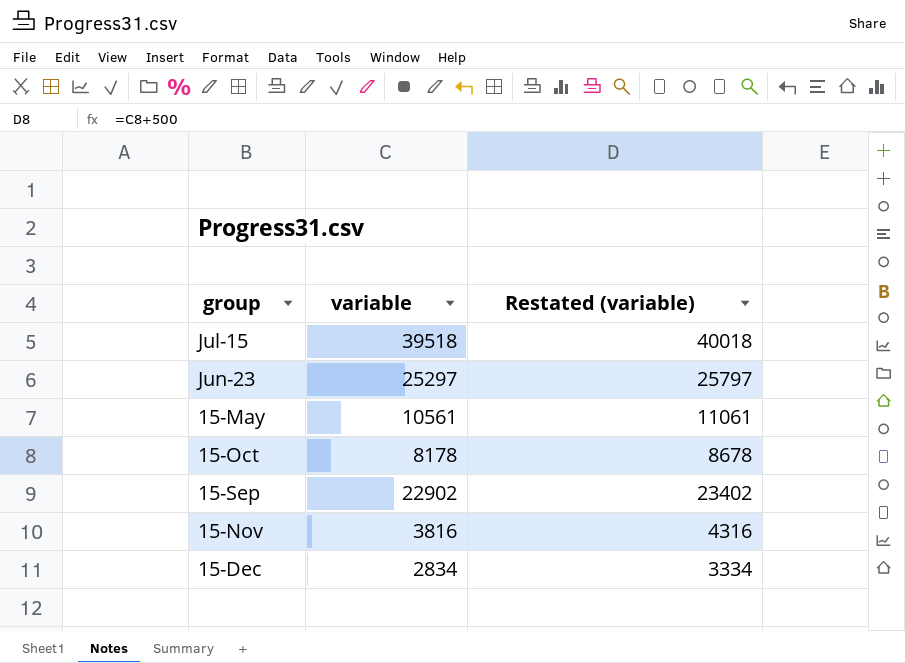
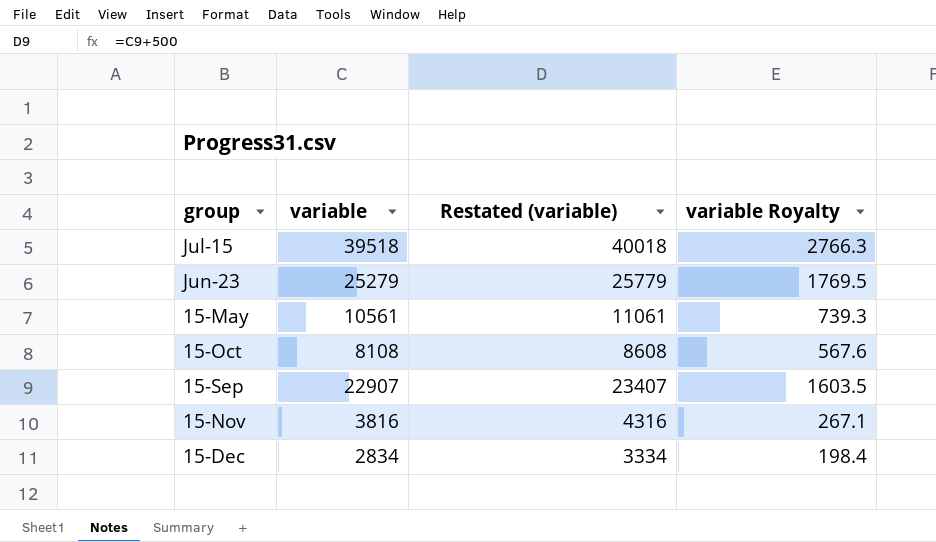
column variable Royalty | formula: none -> [variable] * 0.07
Jun-23 | variable: 25297 -> 25279
Jun-23 | Restated (variable): 25797 -> 25779
15-Oct | variable: 8178 -> 8108
15-Oct | Restated (variable): 8678 -> 8608
15-Sep | variable: 22902 -> 22907
15-Sep | Restated (variable): 23402 -> 23407

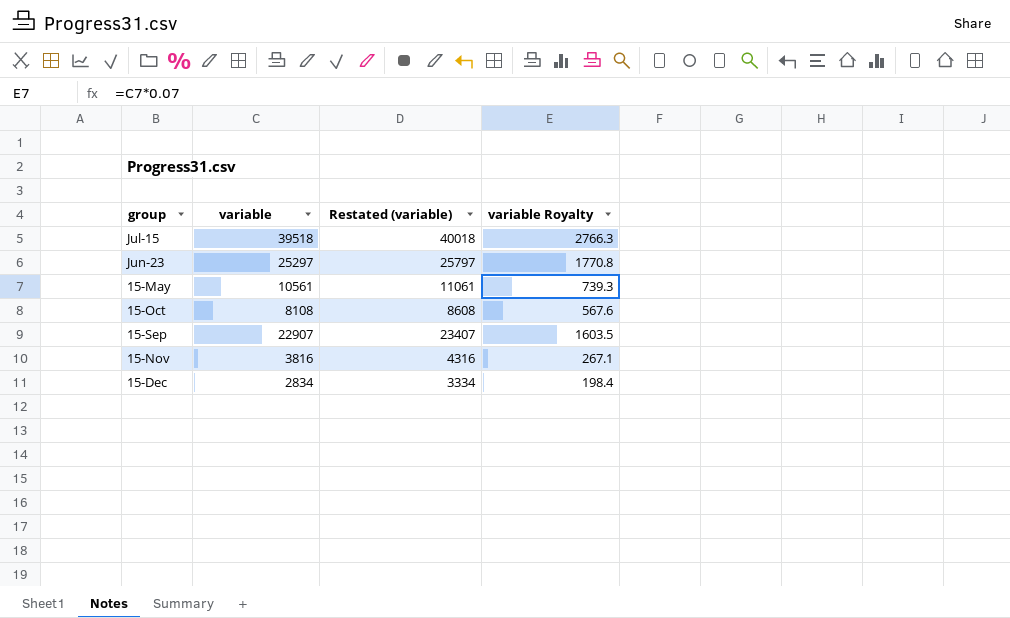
Jun-23 | variable: 25279 -> 25297
Jun-23 | Restated (variable): 25779 -> 25797
Jun-23 | variable Royalty: 1769.5 -> 1770.8

